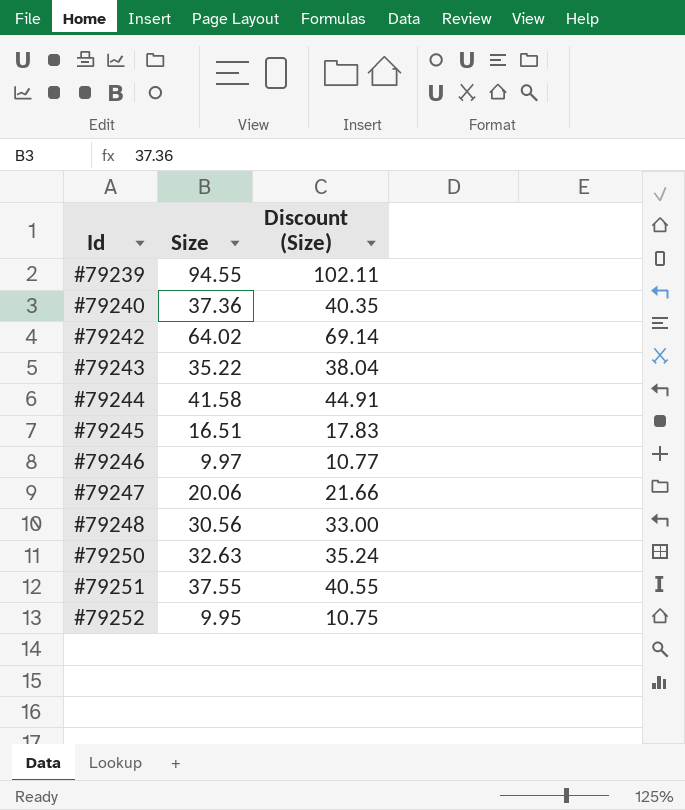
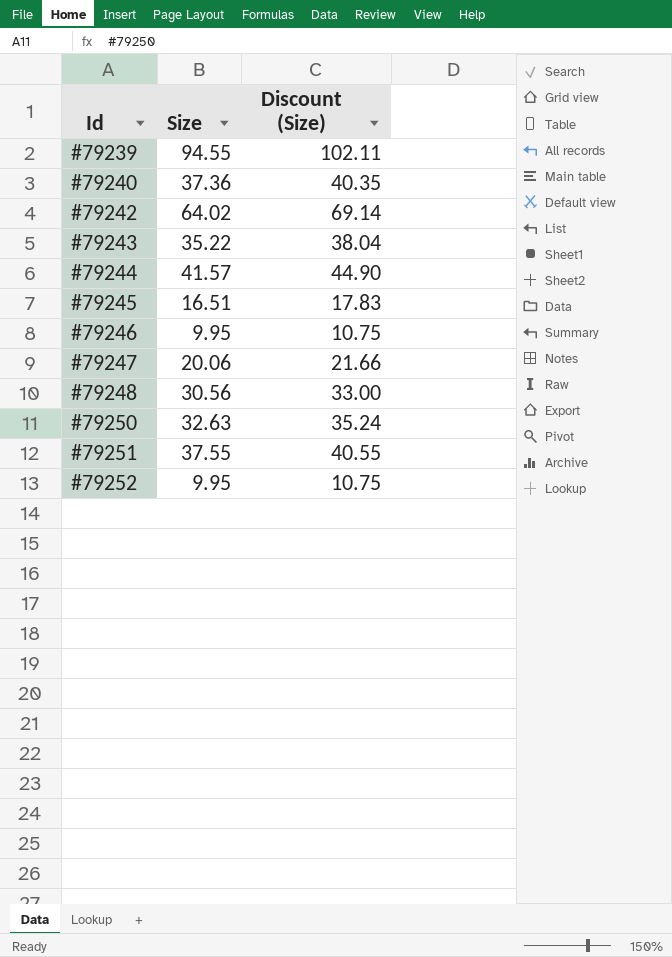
#79244 | Size: 41.58 -> 41.57
#79244 | Discount (Size): 44.91 -> 44.90
#79246 | Size: 9.97 -> 9.95
#79246 | Discount (Size): 10.77 -> 10.75

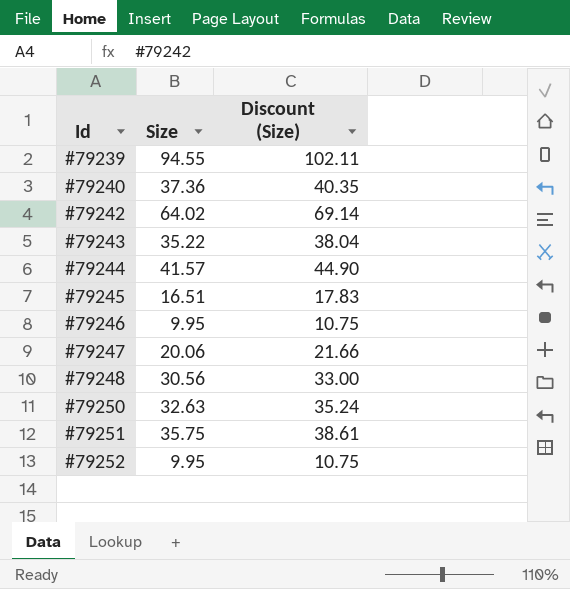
#79251 | Size: 37.55 -> 35.75
#79251 | Discount (Size): 40.55 -> 38.61

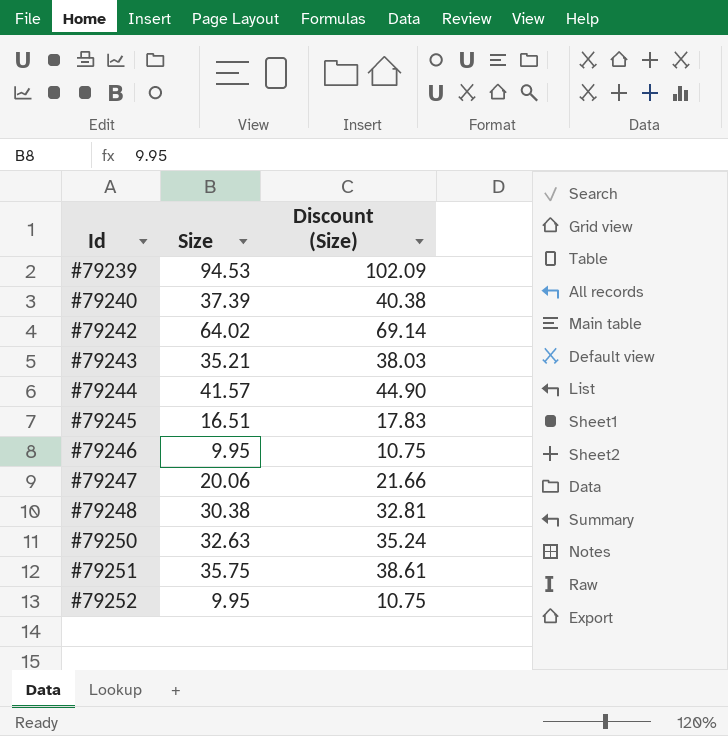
#79239 | Size: 94.55 -> 94.53
#79239 | Discount (Size): 102.11 -> 102.09
#79240 | Size: 37.36 -> 37.39
#79240 | Discount (Size): 40.35 -> 40.38
#79243 | Size: 35.22 -> 35.21
#79243 | Discount (Size): 38.04 -> 38.03
#79248 | Size: 30.56 -> 30.38
#79248 | Discount (Size): 33.00 -> 32.81

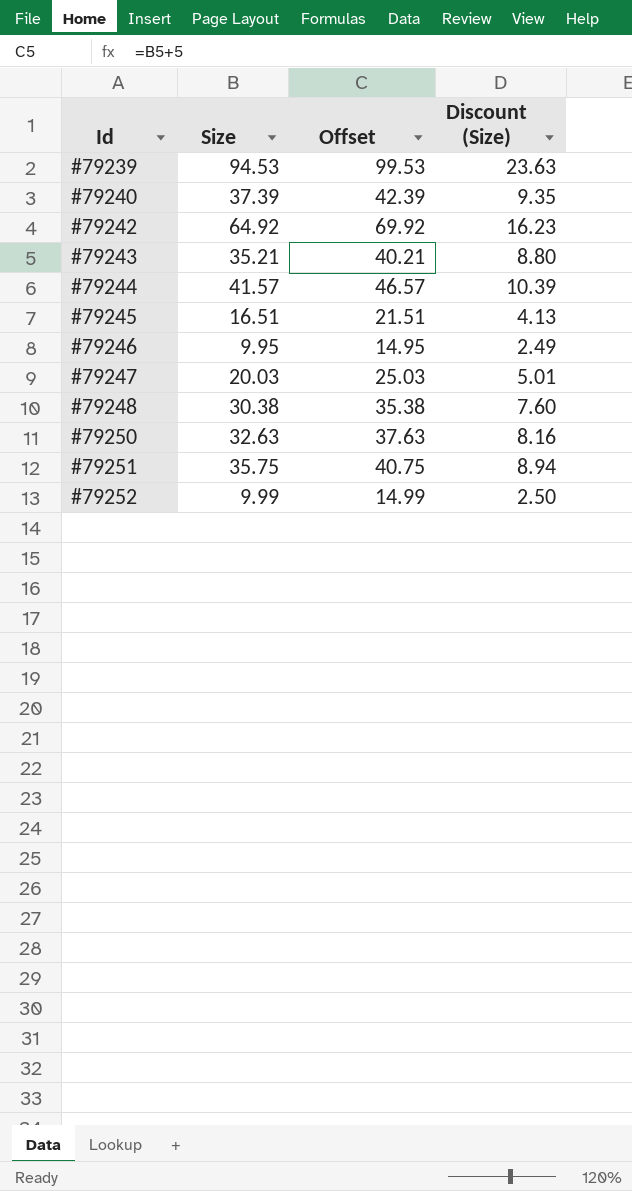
column Offset | formula: none -> [Size] + 5
column Discount (Size) | formula: [Size] * 1.08 -> [Size] * 0.25
#79242 | Size: 64.02 -> 64.92
#79247 | Size: 20.06 -> 20.03
#79252 | Size: 9.95 -> 9.99

